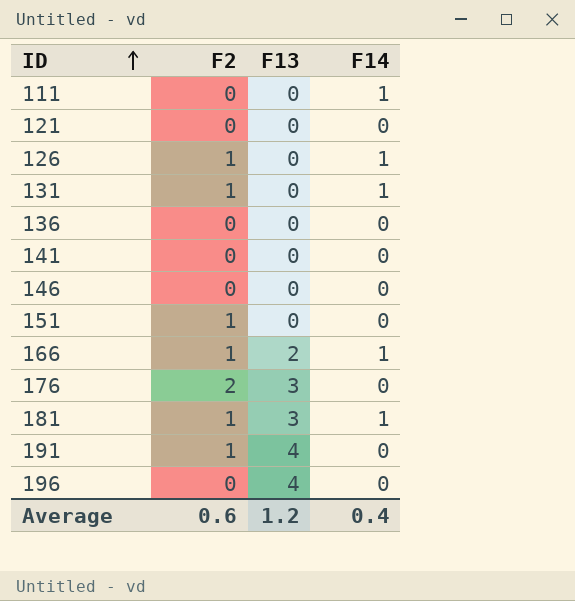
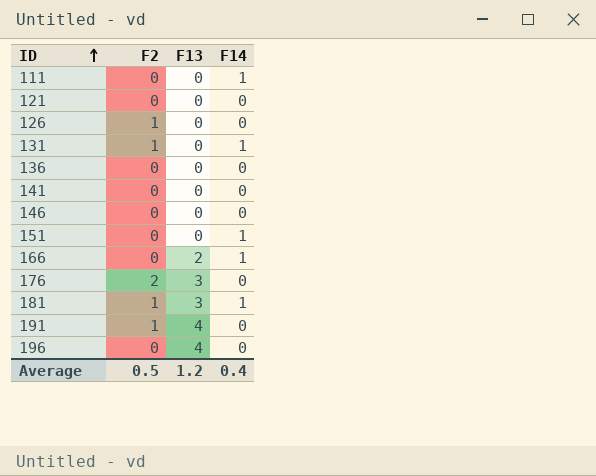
126 | F14: 1 -> 0
151 | F2: 1 -> 0
151 | F14: 0 -> 1
166 | F2: 1 -> 0
Average | F2: 0.6 -> 0.5

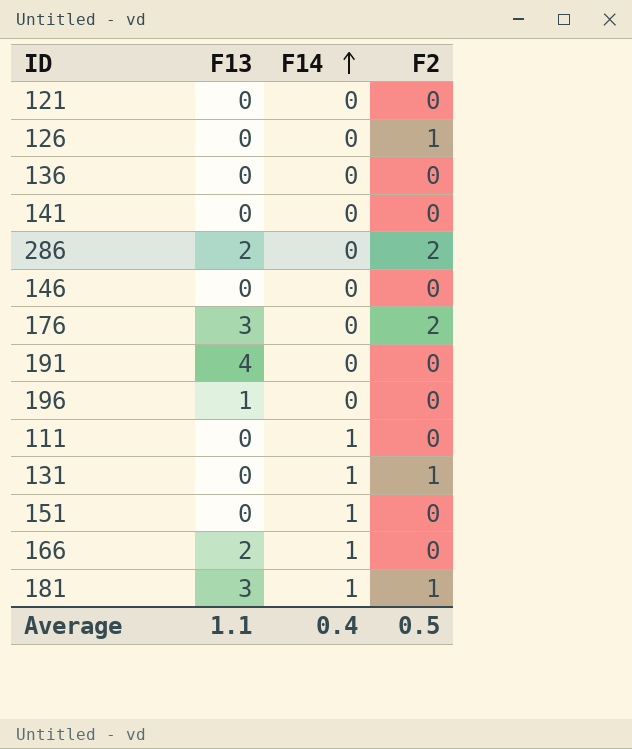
row order: ID ascending -> F14 ascending
column F2 | position: 2 -> 4
row 286: none -> 2 | 0 | 2
191 | F2: 1 -> 0
196 | F13: 4 -> 1
Average | F13: 1.2 -> 1.1

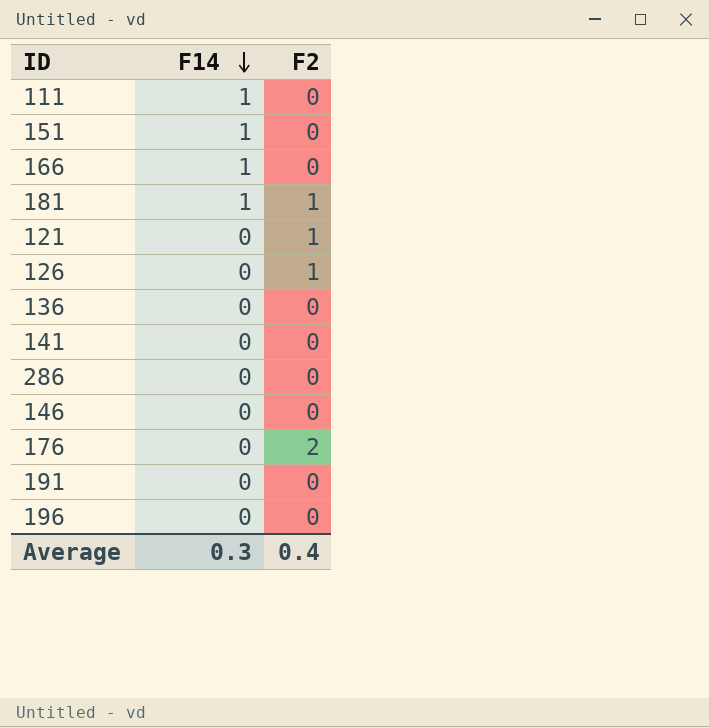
row order: F14 ascending -> F14 descending
column F13 | position: 2 -> none
row 131: 0 | 1 | 1 -> none
121 | F2: 0 -> 1
286 | F2: 2 -> 0
Average | F14: 0.4 -> 0.3
Average | F2: 0.5 -> 0.4

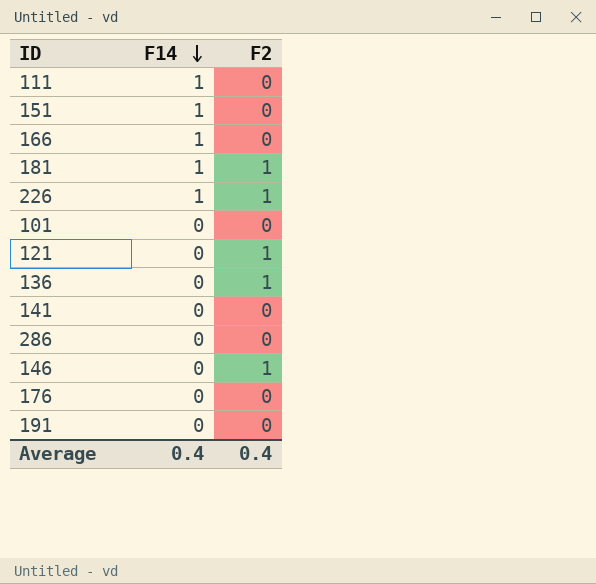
row 126: 0 | 1 -> none
row 196: 0 | 0 -> none
row 226: none -> 1 | 1
row 101: none -> 0 | 0
136 | F2: 0 -> 1
146 | F2: 0 -> 1
176 | F2: 2 -> 0
Average | F14: 0.3 -> 0.4

